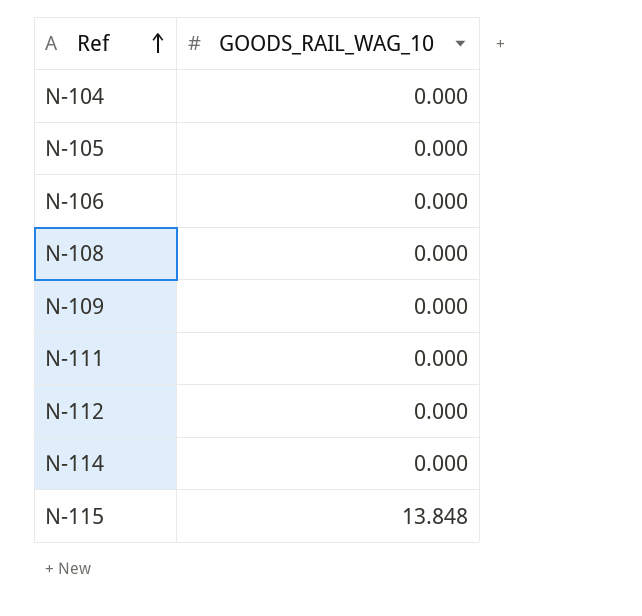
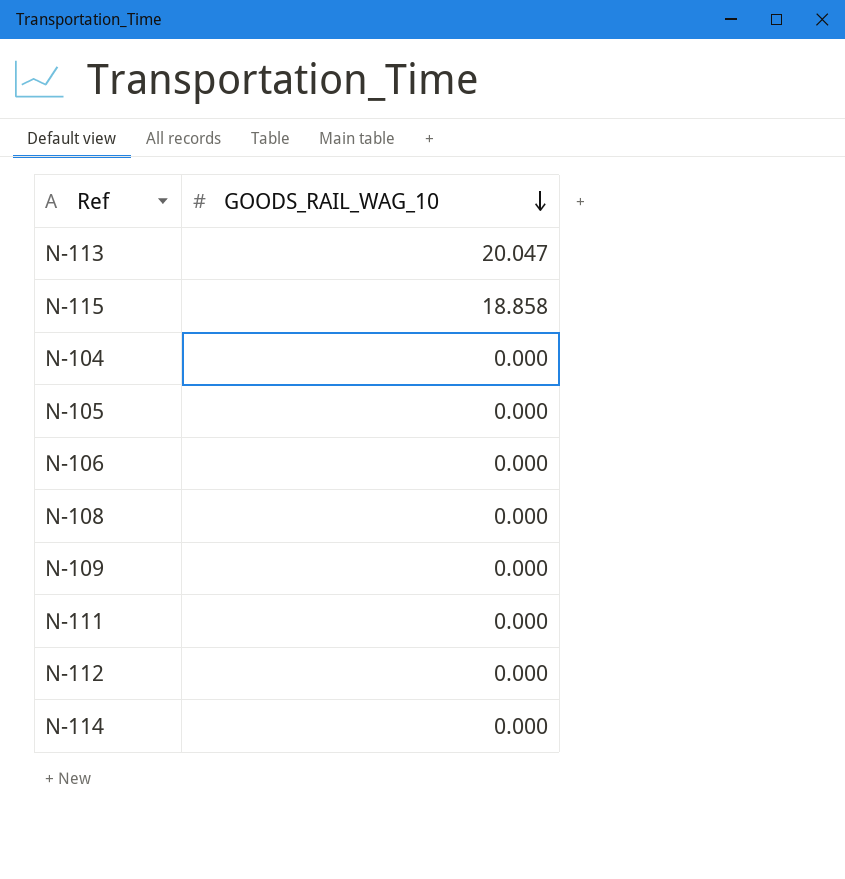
row order: Ref ascending -> GOODS_RAIL_WAG_10 descending
row N-113: none -> 20.047
N-115 | GOODS_RAIL_WAG_10: 13.848 -> 18.858

